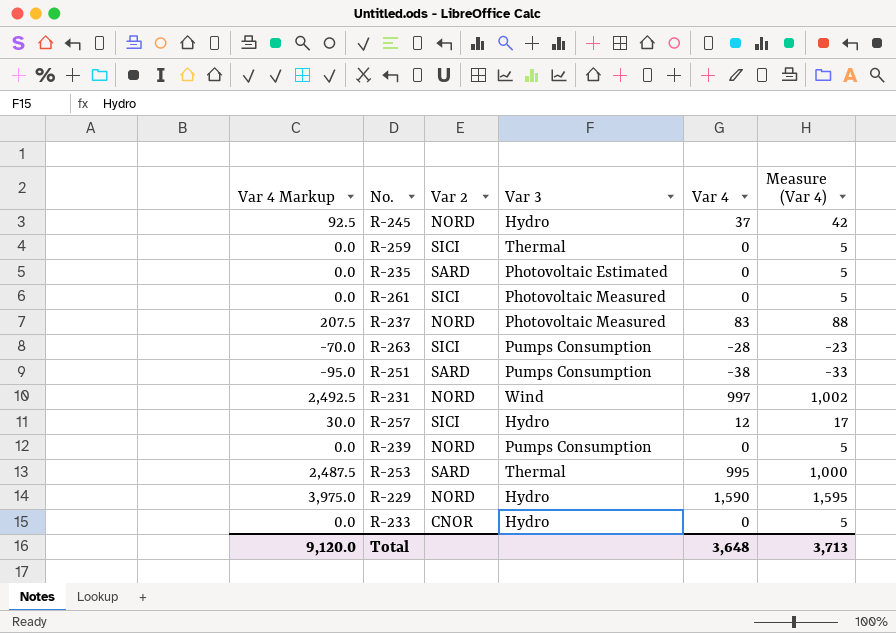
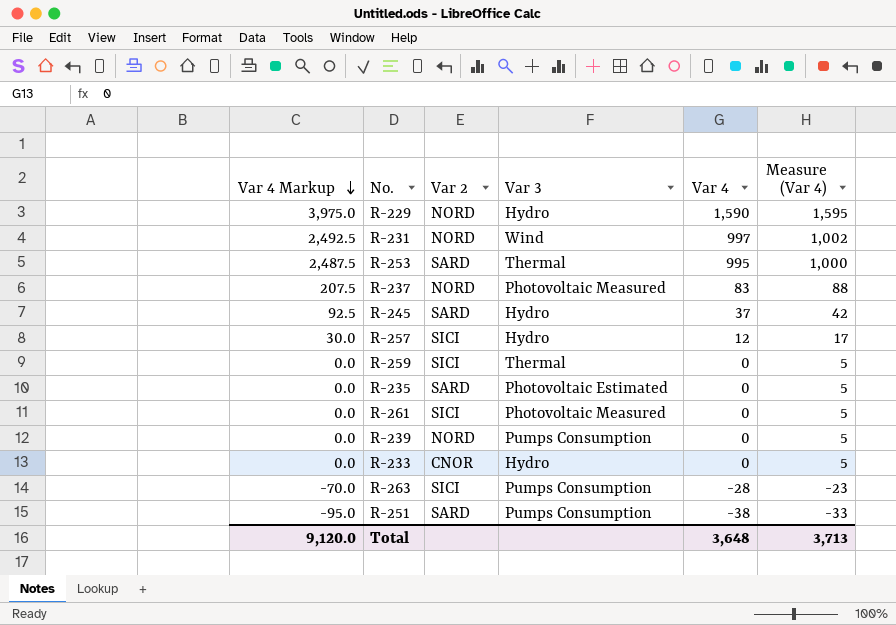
row order: none -> Var 4 Markup descending
R-245 | Var 2: NORD -> SARD

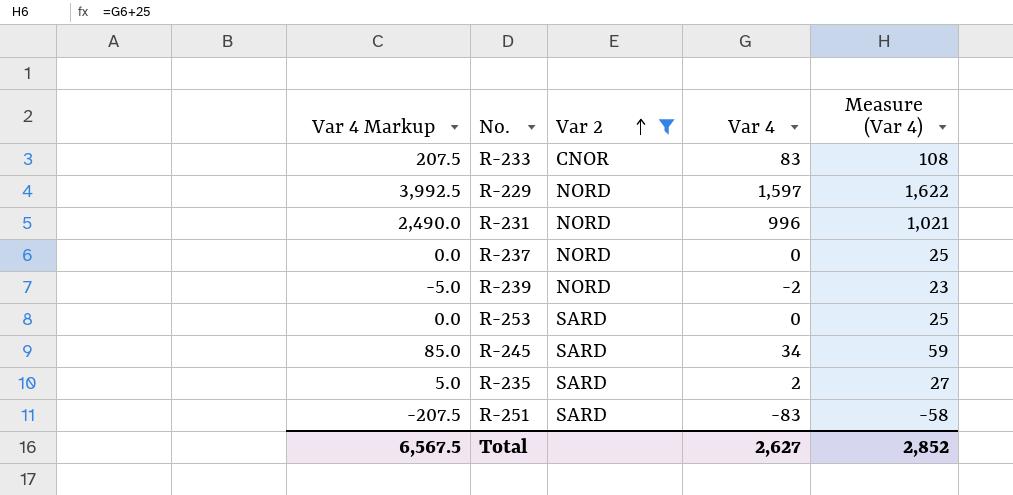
filter: none -> Var 2 != SICI
row order: Var 4 Markup descending -> Var 2 ascending
column Var 3 | position: 4 -> none
column Measure (Var 4) | formula: [Var 4] + 5 -> [Var 4] + 25
R-233 | Var 4 Markup: 0.0 -> 207.5
R-233 | Var 4: 0 -> 83
R-229 | Var 4 Markup: 3,975.0 -> 3,992.5
R-229 | Var 4: 1,590 -> 1,597
R-231 | Var 4 Markup: 2,492.5 -> 2,490.0
R-231 | Var 4: 997 -> 996
R-237 | Var 4 Markup: 207.5 -> 0.0
R-237 | Var 4: 83 -> 0
R-239 | Var 4 Markup: 0.0 -> -5.0
R-239 | Var 4: 0 -> -2
R-253 | Var 4 Markup: 2,487.5 -> 0.0
R-253 | Var 4: 995 -> 0
R-245 | Var 4 Markup: 92.5 -> 85.0
R-245 | Var 4: 37 -> 34
R-235 | Var 4 Markup: 0.0 -> 5.0
R-235 | Var 4: 0 -> 2
R-251 | Var 4 Markup: -95.0 -> -207.5
R-251 | Var 4: -38 -> -83
Total | Var 4 Markup: 9,120.0 -> 6,567.5
Total | Var 4: 3,648 -> 2,627
Total | Measure (Var 4): 3,713 -> 2,852

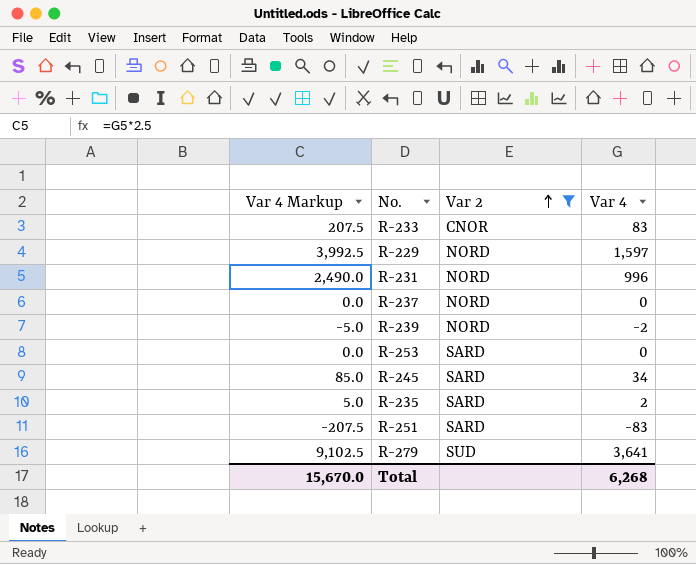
column Measure (Var 4) | formula: [Var 4] + 25 -> none
row R-279: none -> 9,102.5 | SUD | 3,641
Total | Var 4 Markup: 6,567.5 -> 15,670.0
Total | Var 4: 2,627 -> 6,268

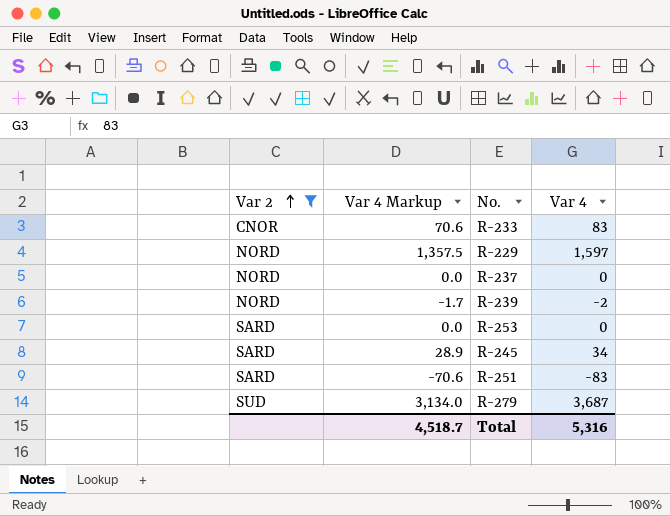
column Var 2 | position: 3 -> 1
column Var 4 Markup | formula: [Var 4] * 2.5 -> [Var 4] * 0.85
row R-231: 2,490.0 | NORD | 996 -> none
row R-235: 5.0 | SARD | 2 -> none
R-279 | Var 4: 3,641 -> 3,687
Total | Var 4 Markup: 15,670.0 -> 4,518.7
Total | Var 4: 6,268 -> 5,316

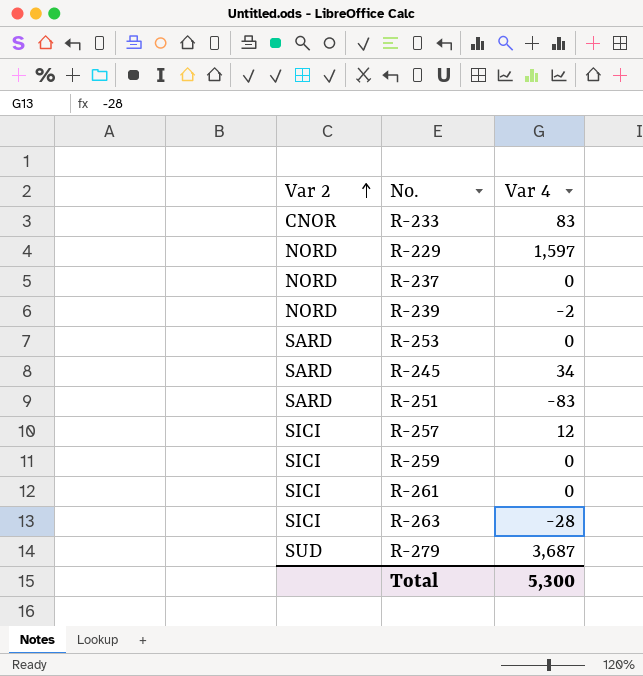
filter: Var 2 != SICI -> none
column Var 4 Markup | formula: [Var 4] * 0.85 -> none
Total | Var 4: 5,316 -> 5,300

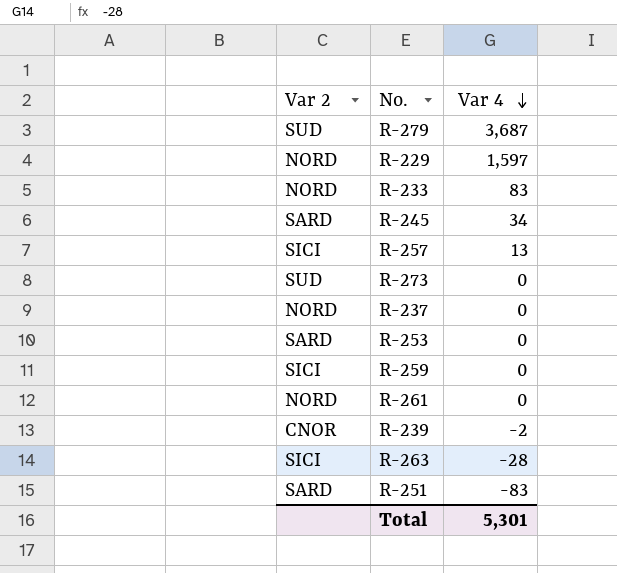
row order: Var 2 ascending -> Var 4 descending
R-233 | Var 2: CNOR -> NORD
R-257 | Var 4: 12 -> 13
row R-273: none -> SUD | 0
R-261 | Var 2: SICI -> NORD
R-239 | Var 2: NORD -> CNOR
Total | Var 4: 5,300 -> 5,301

